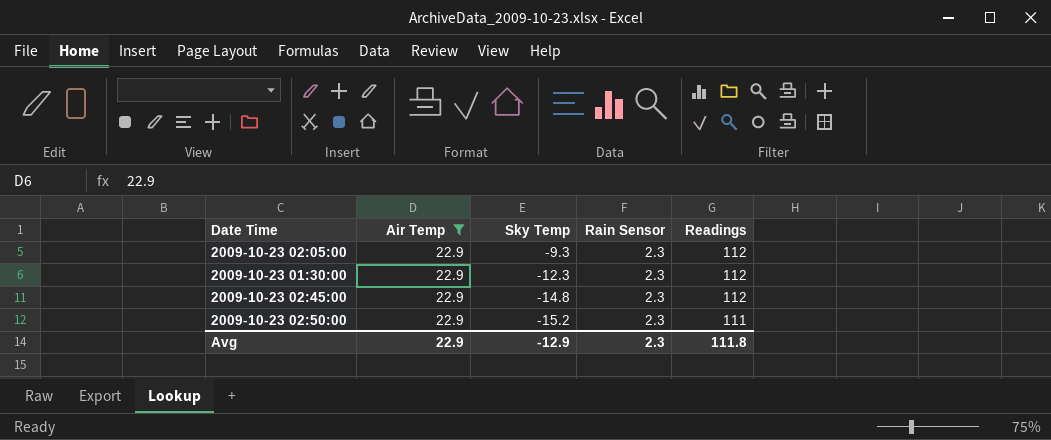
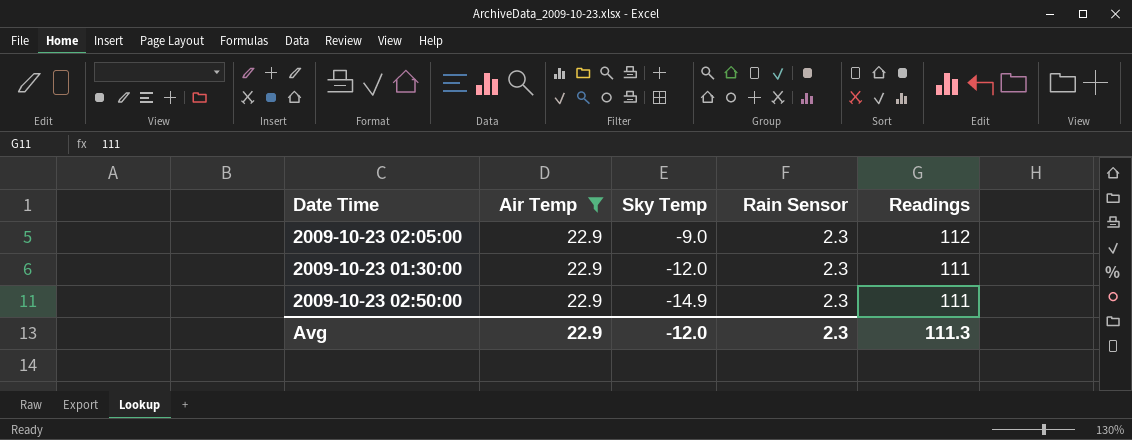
row 2009-10-23 02:45:00: 22.9 | -14.8 | 2.3 | 112 -> none
2009-10-23 02:05:00 | Sky Temp: -9.3 -> -9.0
2009-10-23 01:30:00 | Sky Temp: -12.3 -> -12.0
2009-10-23 01:30:00 | Readings: 112 -> 111
2009-10-23 02:50:00 | Sky Temp: -15.2 -> -14.9
Avg | Sky Temp: -12.9 -> -12.0
Avg | Readings: 111.8 -> 111.3

